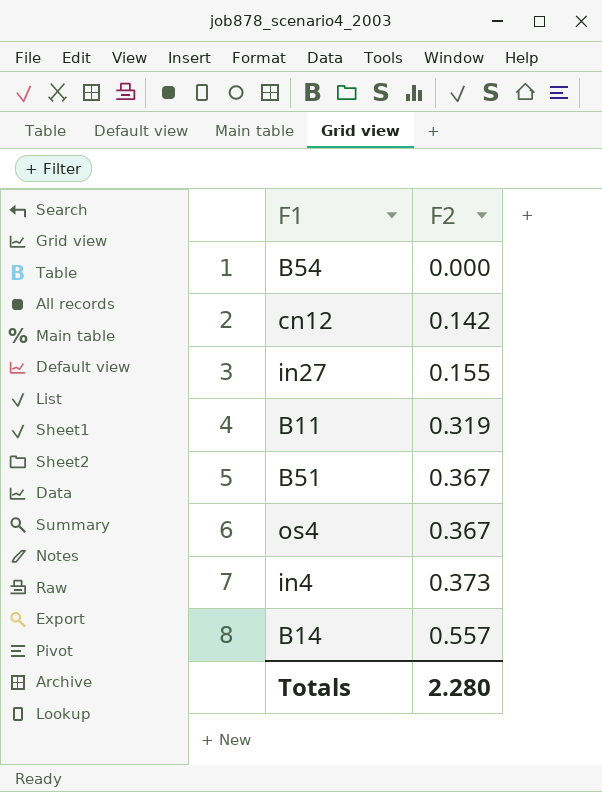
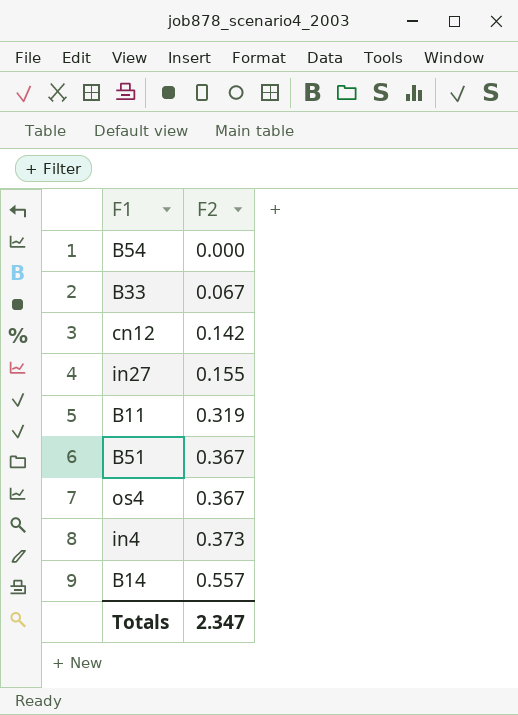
row B33: none -> 0.067
Totals | F2: 2.280 -> 2.347

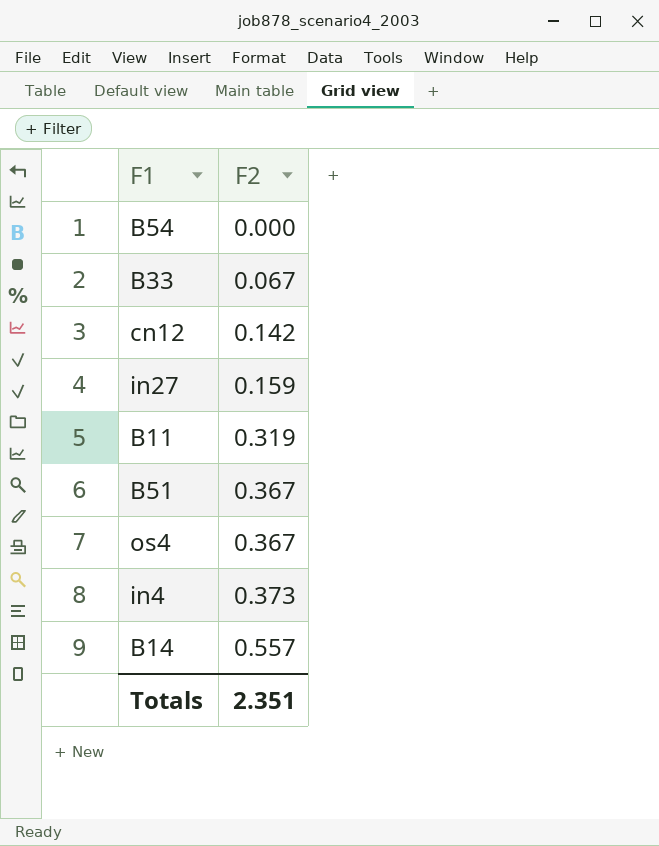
in27 | F2: 0.155 -> 0.159
Totals | F2: 2.347 -> 2.351

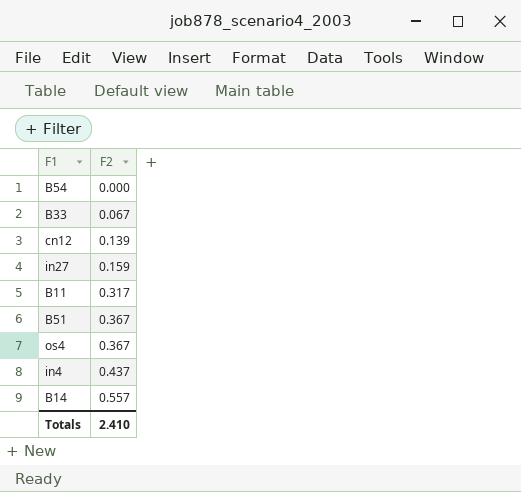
cn12 | F2: 0.142 -> 0.139
B11 | F2: 0.319 -> 0.317
in4 | F2: 0.373 -> 0.437
Totals | F2: 2.351 -> 2.410

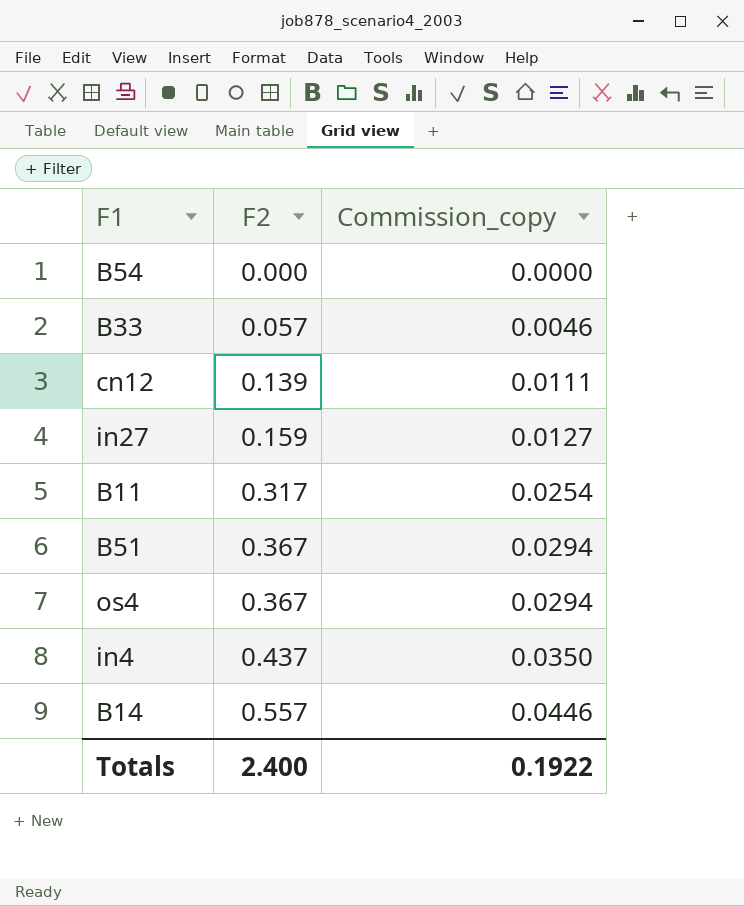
column Commission_copy | formula: none -> [F2] * 0.08
B33 | F2: 0.067 -> 0.057
Totals | F2: 2.410 -> 2.400

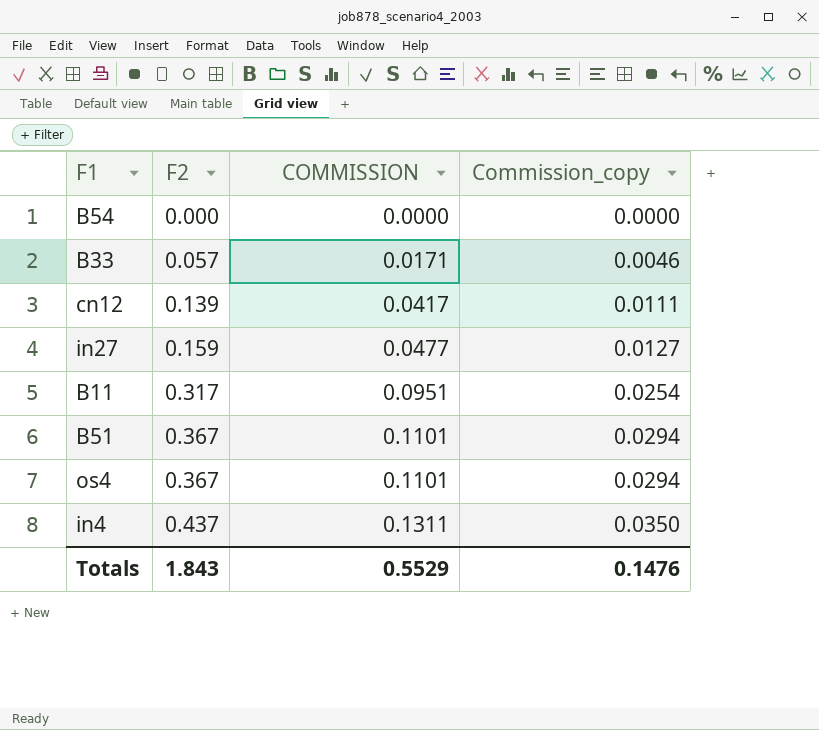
column COMMISSION | formula: none -> [F2] * 0.3
row B14: 0.557 | 0.0446 -> none
Totals | F2: 2.400 -> 1.843
Totals | Commission_copy: 0.1922 -> 0.1476

